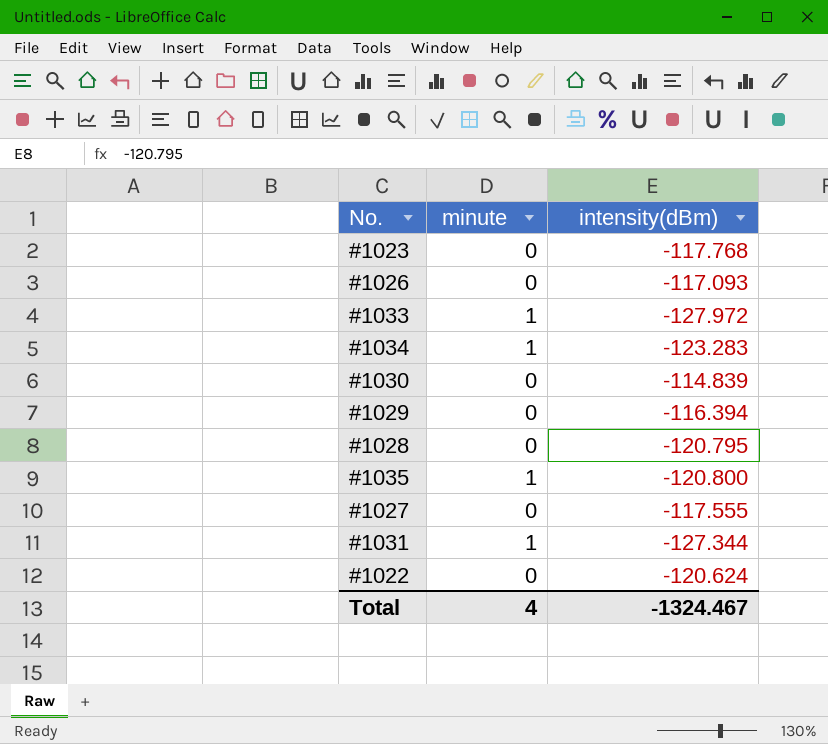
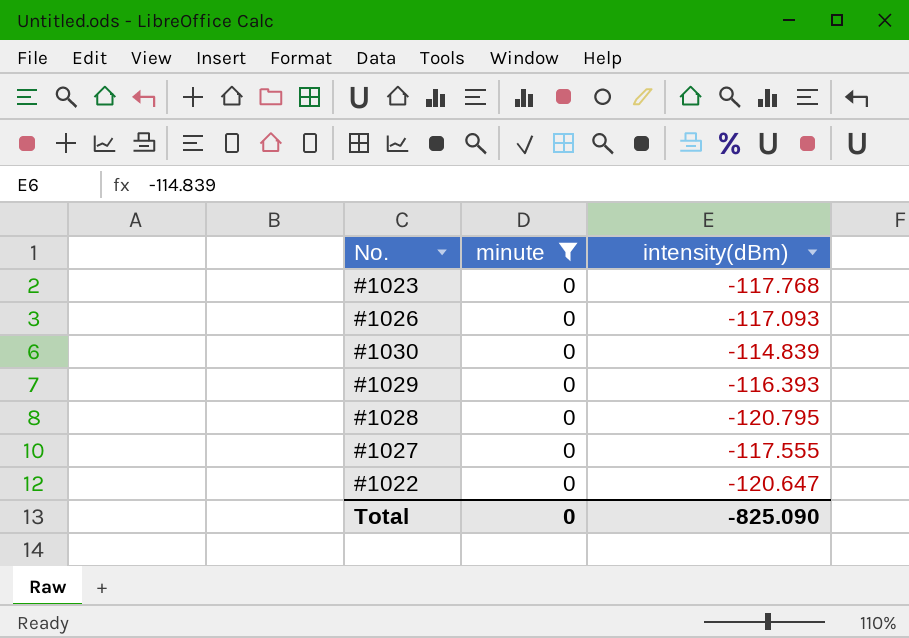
filter: none -> minute = 0
#1029 | intensity(dBm): -116.394 -> -116.393
#1022 | intensity(dBm): -120.624 -> -120.647
Total | minute: 4 -> 0
Total | intensity(dBm): -1324.467 -> -825.090

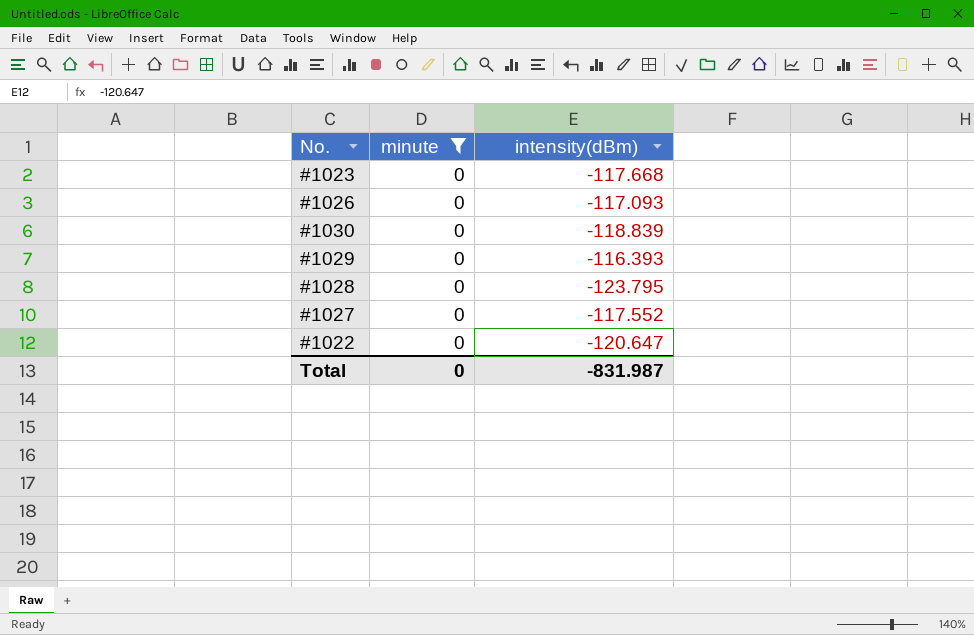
#1023 | intensity(dBm): -117.768 -> -117.668
#1030 | intensity(dBm): -114.839 -> -118.839
#1028 | intensity(dBm): -120.795 -> -123.795
#1027 | intensity(dBm): -117.555 -> -117.552
Total | intensity(dBm): -825.090 -> -831.987

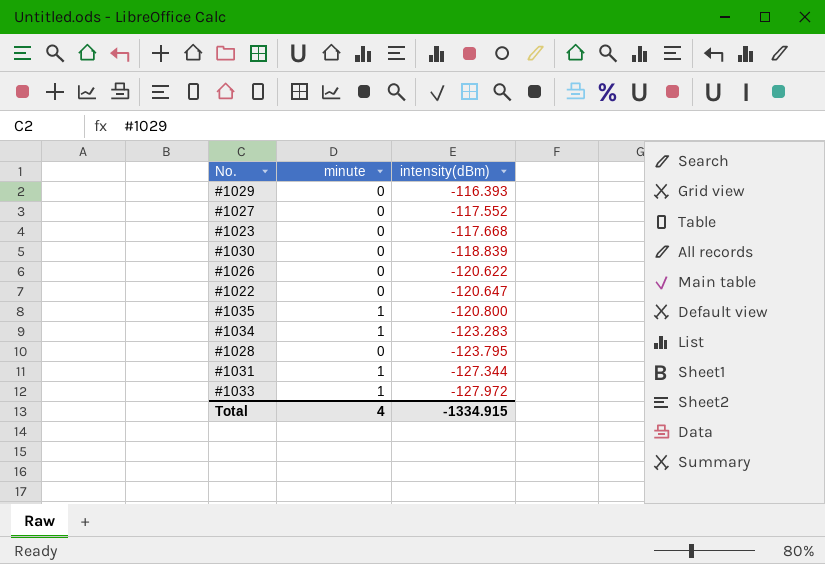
filter: minute = 0 -> none
row order: none -> intensity(dBm) descending
#1026 | intensity(dBm): -117.093 -> -120.622
Total | minute: 0 -> 4
Total | intensity(dBm): -831.987 -> -1334.915

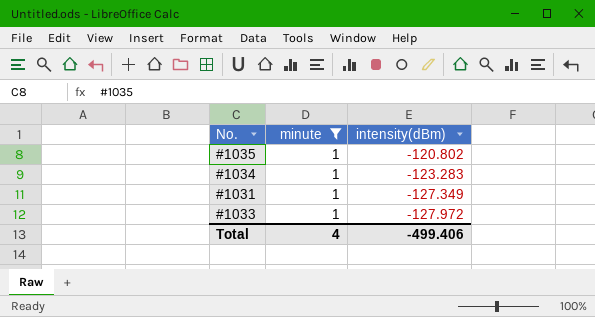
filter: none -> minute = 1
#1035 | intensity(dBm): -120.800 -> -120.802
#1031 | intensity(dBm): -127.344 -> -127.349
Total | intensity(dBm): -1334.915 -> -499.406

